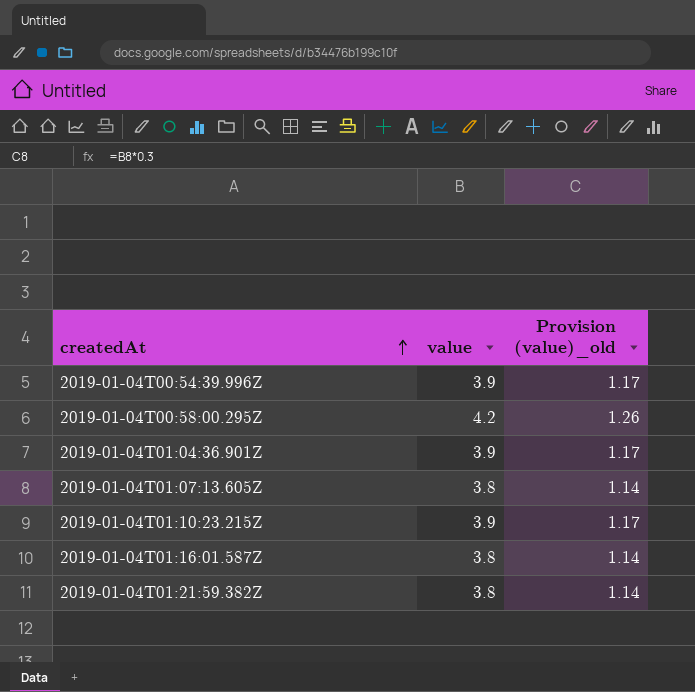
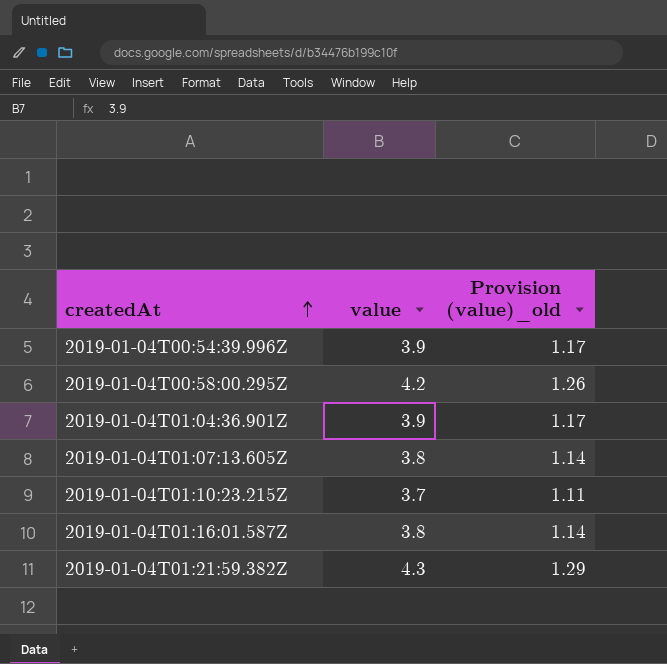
2019-01-04T01:10:23.215Z | value: 3.9 -> 3.7
2019-01-04T01:10:23.215Z | Provision (value)_old: 1.17 -> 1.11
2019-01-04T01:21:59.382Z | value: 3.8 -> 4.3
2019-01-04T01:21:59.382Z | Provision (value)_old: 1.14 -> 1.29

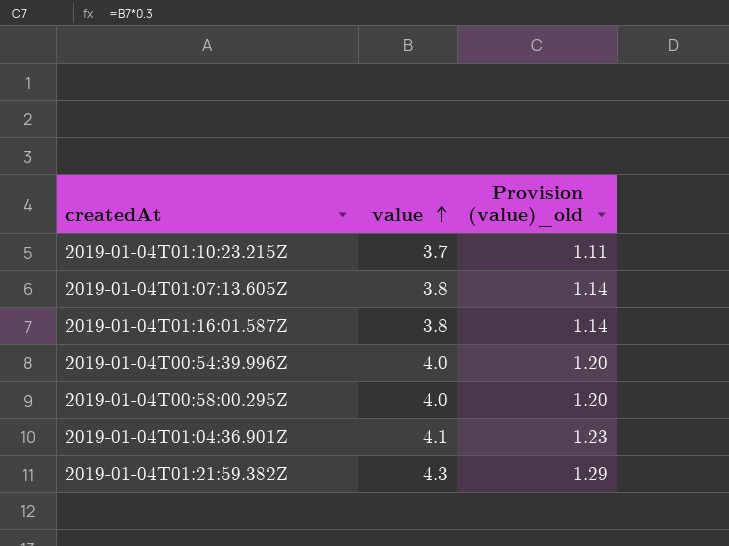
row order: createdAt ascending -> value ascending
2019-01-04T00:54:39.996Z | value: 3.9 -> 4.0
2019-01-04T00:54:39.996Z | Provision (value)_old: 1.17 -> 1.20
2019-01-04T00:58:00.295Z | value: 4.2 -> 4.0
2019-01-04T00:58:00.295Z | Provision (value)_old: 1.26 -> 1.20
2019-01-04T01:04:36.901Z | value: 3.9 -> 4.1
2019-01-04T01:04:36.901Z | Provision (value)_old: 1.17 -> 1.23

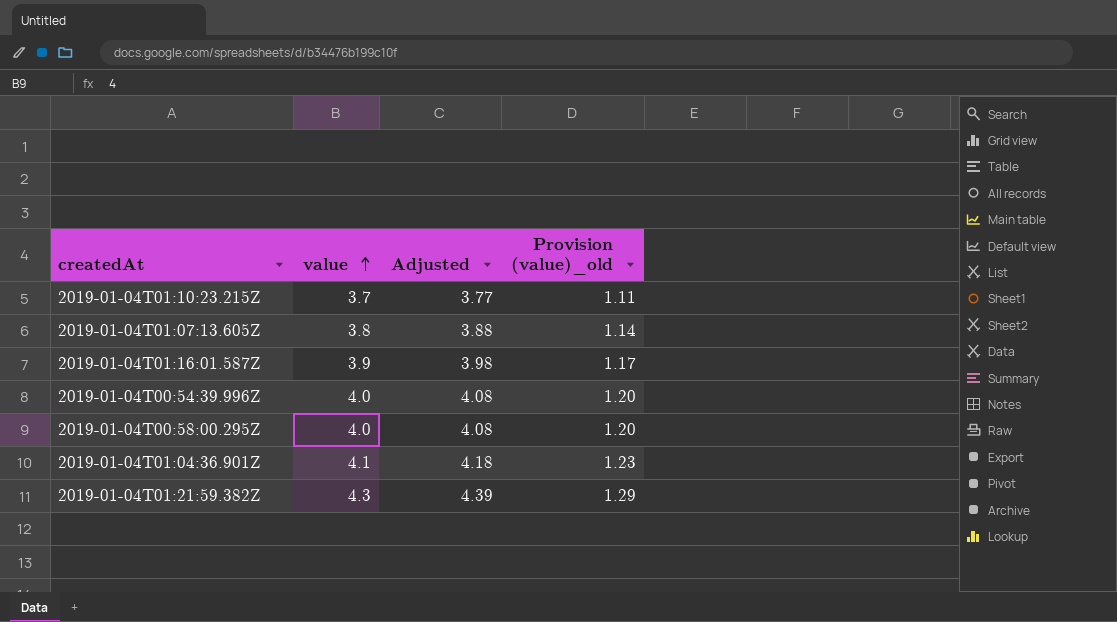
column Adjusted | formula: none -> [value] * 1.02
2019-01-04T01:16:01.587Z | value: 3.8 -> 3.9
2019-01-04T01:16:01.587Z | Provision (value)_old: 1.14 -> 1.17

